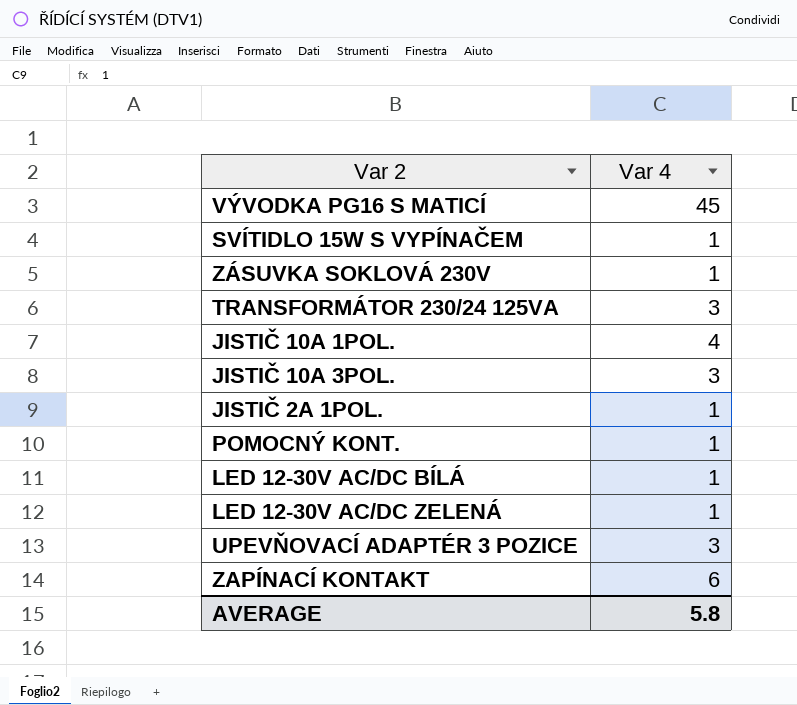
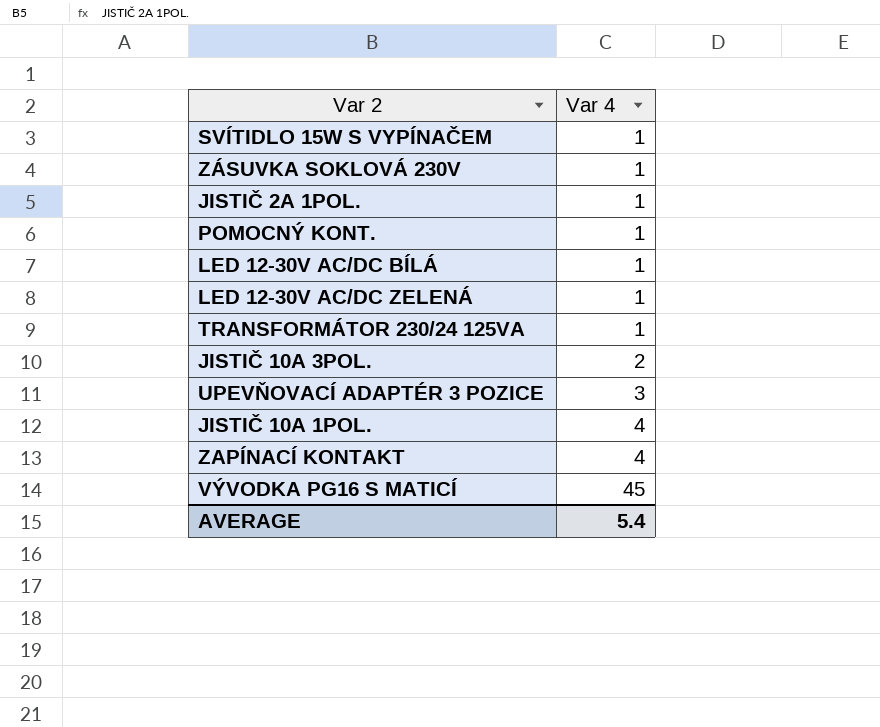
row order: none -> Var 4 ascending
TRANSFORMÁTOR 230/24 125VA | Var 4: 3 -> 1
JISTIČ 10A 3POL. | Var 4: 3 -> 2
ZAPÍNACÍ KONTAKT | Var 4: 6 -> 4
AVERAGE | Var 4: 5.8 -> 5.4

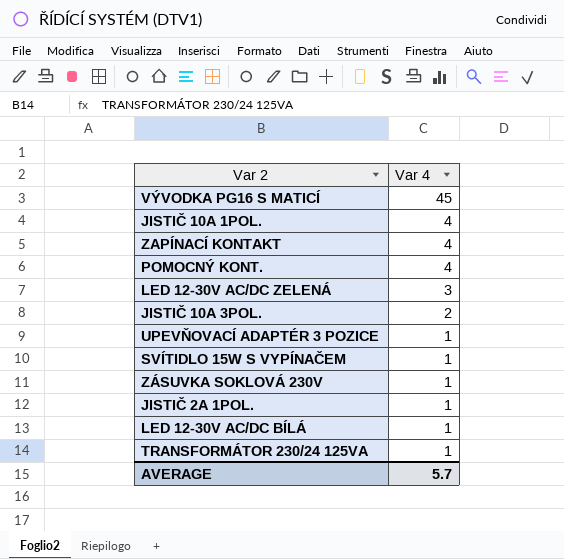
row order: Var 4 ascending -> Var 4 descending
POMOCNÝ KONT. | Var 4: 1 -> 4
LED 12-30V AC/DC ZELENÁ | Var 4: 1 -> 3
UPEVŇOVACÍ ADAPTÉR 3 POZICE | Var 4: 3 -> 1
AVERAGE | Var 4: 5.4 -> 5.7

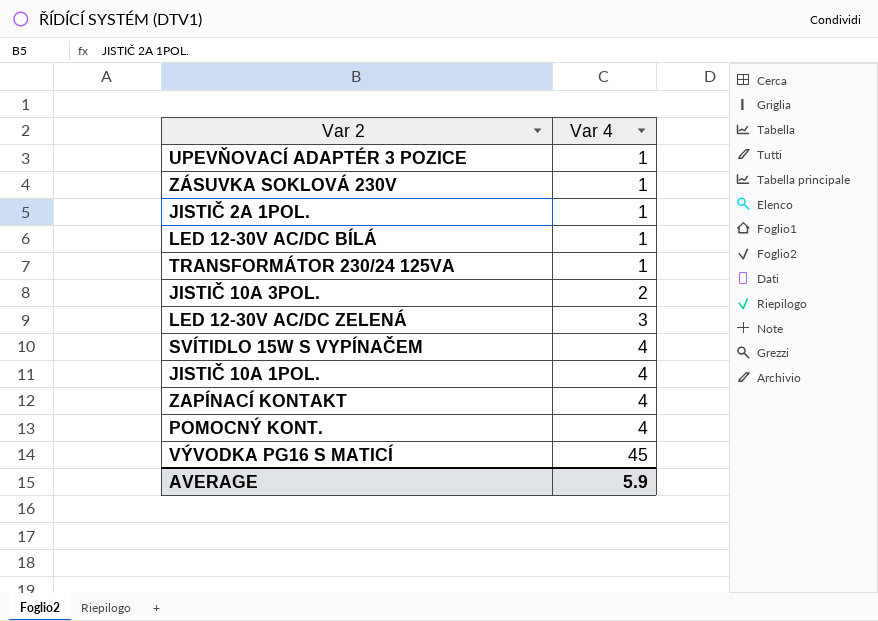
row order: Var 4 descending -> Var 4 ascending
SVÍTIDLO 15W S VYPÍNAČEM | Var 4: 1 -> 4
AVERAGE | Var 4: 5.7 -> 5.9

